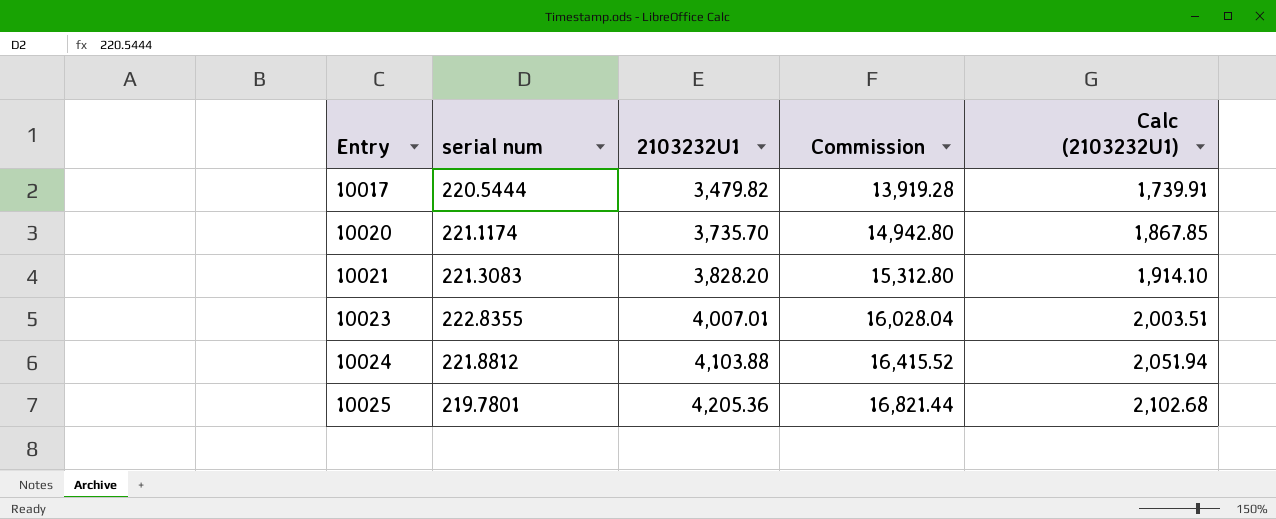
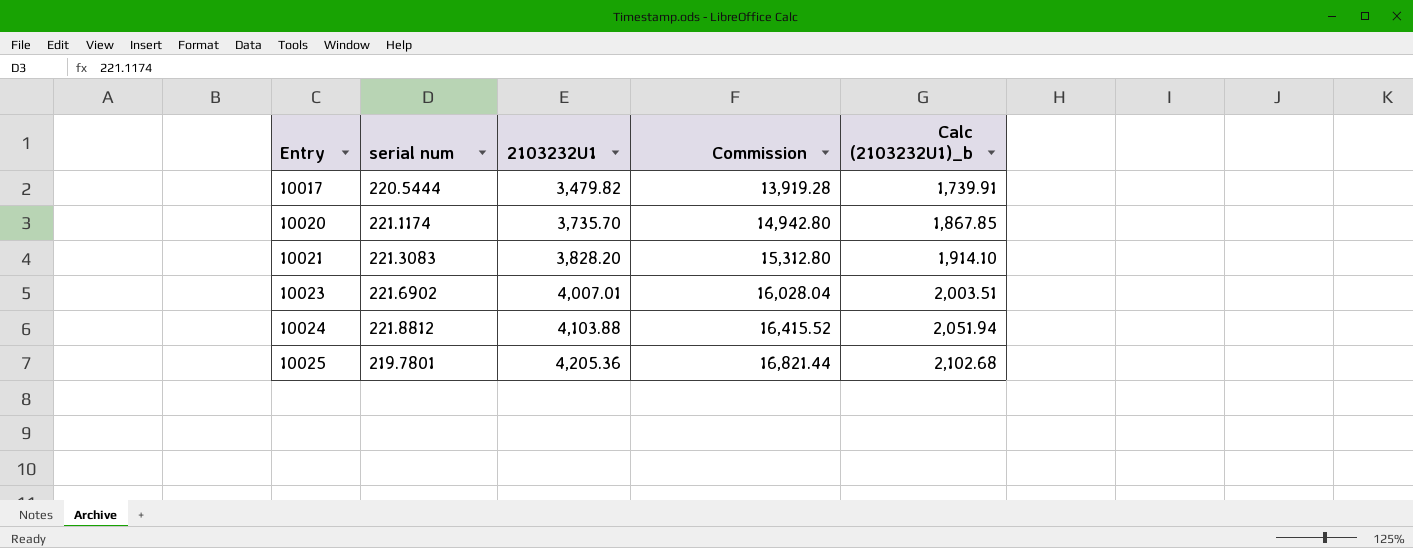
column name: Calc (2103232U1) -> Calc (2103232U1)_b
10023 | serial num: 222.8355 -> 221.6902

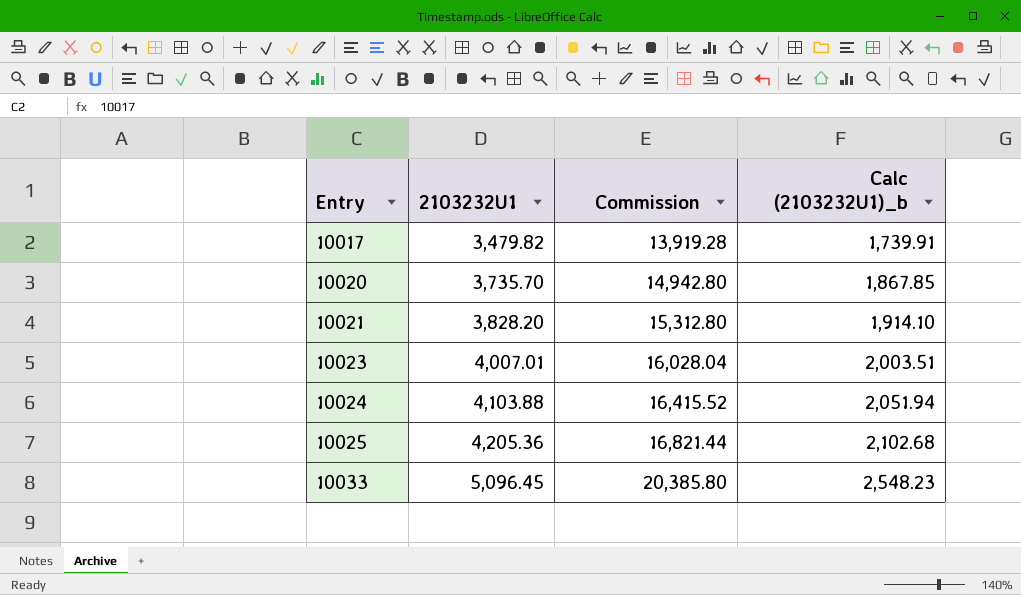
column serial num | position: 2 -> none
row 10033: none -> 5,096.45 | 20,385.80 | 2,548.23

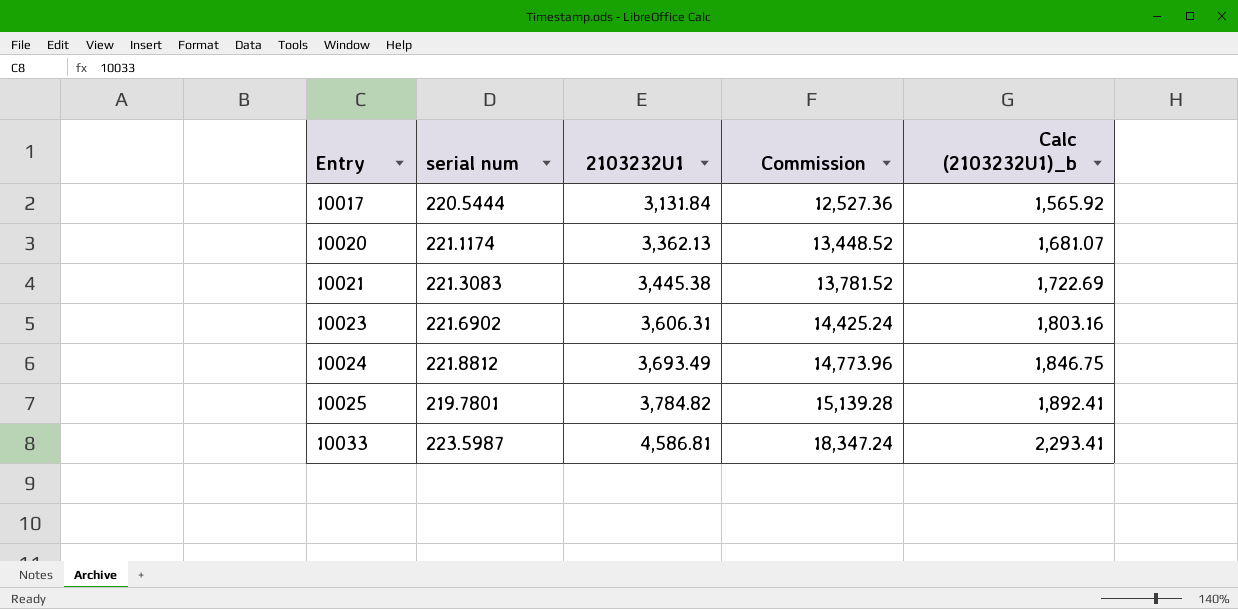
column serial num | position: none -> 2
10017 | 2103232U1: 3,479.82 -> 3,131.84
10017 | Commission: 13,919.28 -> 12,527.36
10017 | Calc (2103232U1)_b: 1,739.91 -> 1,565.92
10020 | 2103232U1: 3,735.70 -> 3,362.13
10020 | Commission: 14,942.80 -> 13,448.52
10020 | Calc (2103232U1)_b: 1,867.85 -> 1,681.07
10021 | 2103232U1: 3,828.20 -> 3,445.38
10021 | Commission: 15,312.80 -> 13,781.52
10021 | Calc (2103232U1)_b: 1,914.10 -> 1,722.69
10023 | 2103232U1: 4,007.01 -> 3,606.31
10023 | Commission: 16,028.04 -> 14,425.24
10023 | Calc (2103232U1)_b: 2,003.51 -> 1,803.16
10024 | 2103232U1: 4,103.88 -> 3,693.49
10024 | Commission: 16,415.52 -> 14,773.96
10024 | Calc (2103232U1)_b: 2,051.94 -> 1,846.75
10025 | 2103232U1: 4,205.36 -> 3,784.82
10025 | Commission: 16,821.44 -> 15,139.28
10025 | Calc (2103232U1)_b: 2,102.68 -> 1,892.41
10033 | 2103232U1: 5,096.45 -> 4,586.81
10033 | Commission: 20,385.80 -> 18,347.24
10033 | Calc (2103232U1)_b: 2,548.23 -> 2,293.41

